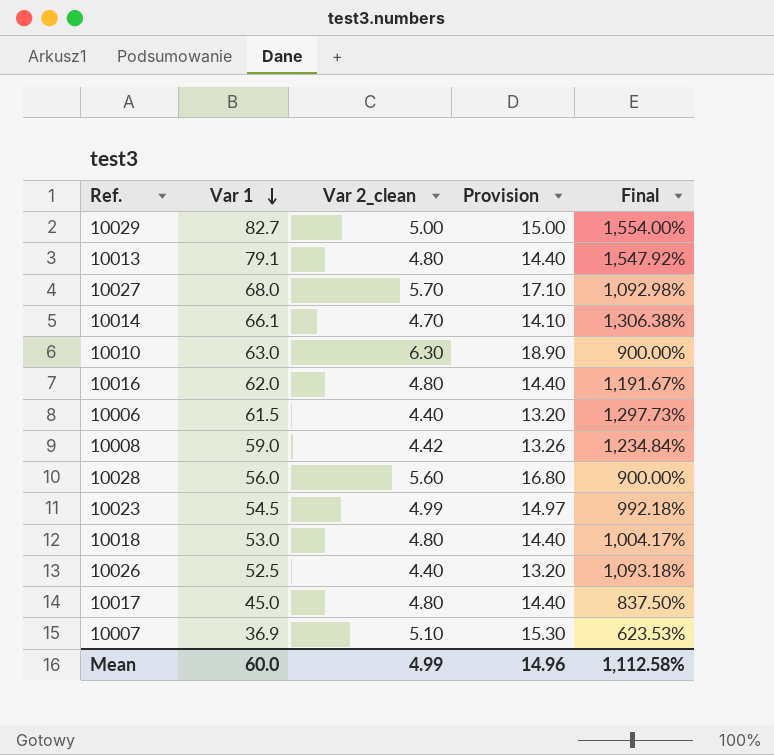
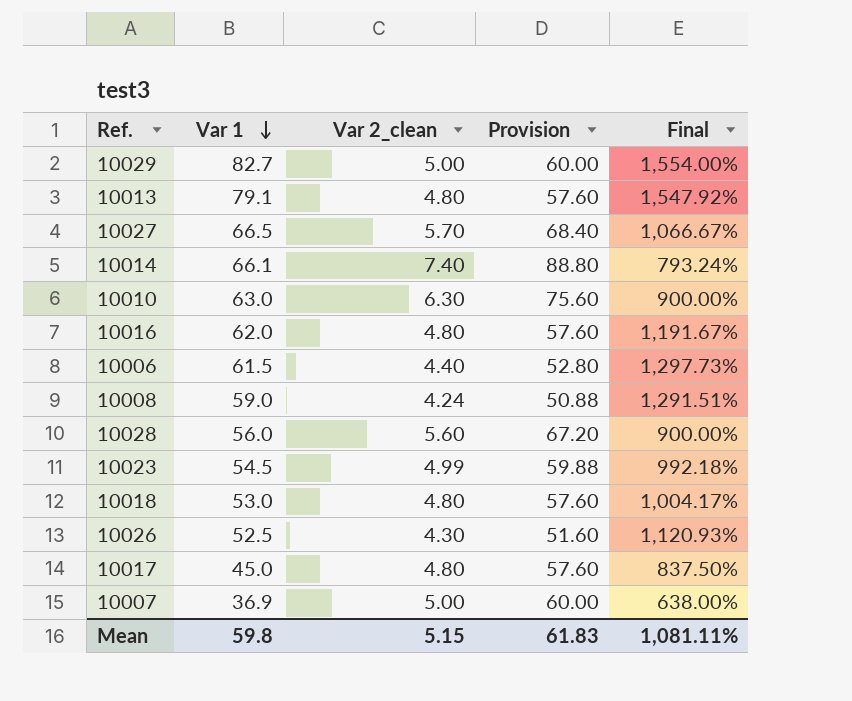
column Provision | formula: [Var 2_clean] * 3 -> [Var 2_clean] * 12
10027 | Var 1: 68.0 -> 66.5
10027 | Final: 1,092.98% -> 1,066.67%
10014 | Var 2_clean: 4.70 -> 7.40
10014 | Final: 1,306.38% -> 793.24%
10008 | Var 2_clean: 4.42 -> 4.24
10008 | Final: 1,234.84% -> 1,291.51%
10026 | Var 2_clean: 4.40 -> 4.30
10026 | Final: 1,093.18% -> 1,120.93%
10007 | Var 2_clean: 5.10 -> 5.00
10007 | Final: 623.53% -> 638.00%
Mean | Var 1: 60.0 -> 59.8
Mean | Var 2_clean: 4.99 -> 5.15
Mean | Provision: 14.96 -> 61.83
Mean | Final: 1,112.58% -> 1,081.11%

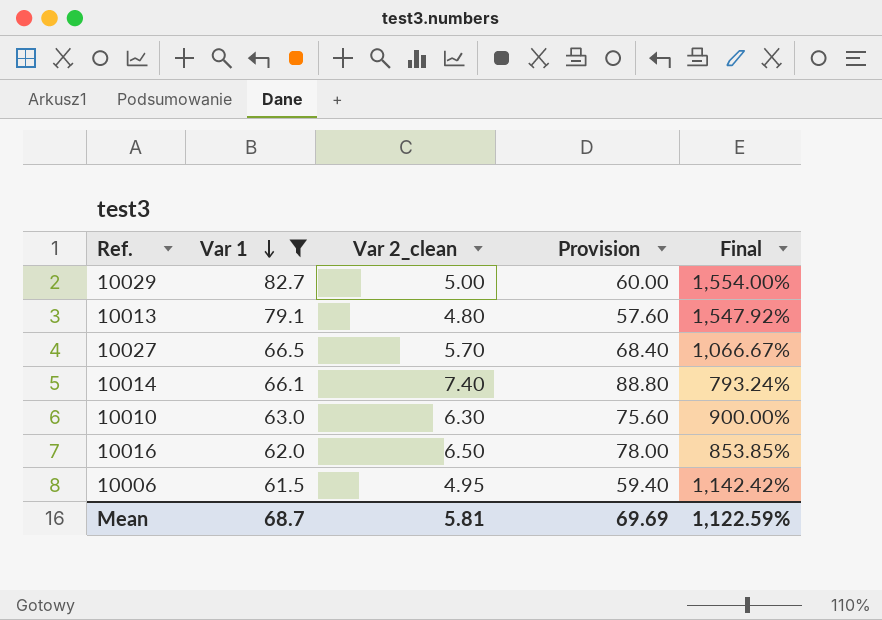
filter: none -> Var 1 >= 61.5
10016 | Var 2_clean: 4.80 -> 6.50
10016 | Provision: 57.60 -> 78.00
10016 | Final: 1,191.67% -> 853.85%
10006 | Var 2_clean: 4.40 -> 4.95
10006 | Provision: 52.80 -> 59.40
10006 | Final: 1,297.73% -> 1,142.42%
Mean | Var 1: 59.8 -> 68.7
Mean | Var 2_clean: 5.15 -> 5.81
Mean | Provision: 61.83 -> 69.69
Mean | Final: 1,081.11% -> 1,122.59%

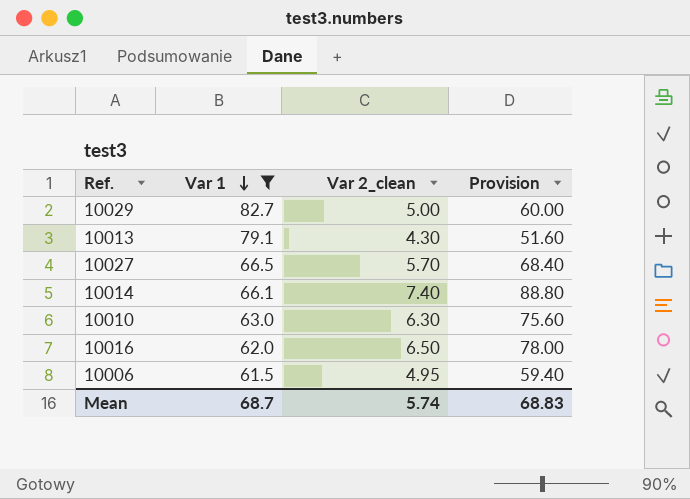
column Final | formula: ([Var 1] - [Var 2_clean]) / [Var 2_clean] -> none
10013 | Var 2_clean: 4.80 -> 4.30
10013 | Provision: 57.60 -> 51.60
Mean | Var 2_clean: 5.81 -> 5.74
Mean | Provision: 69.69 -> 68.83

